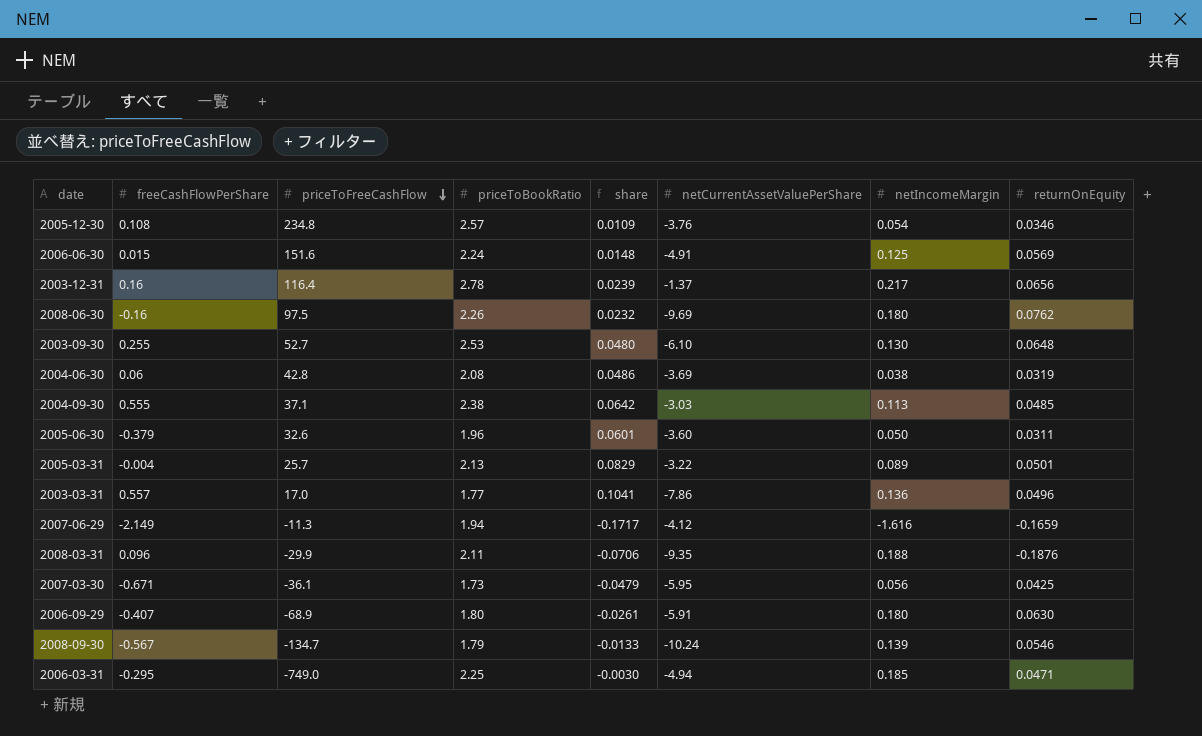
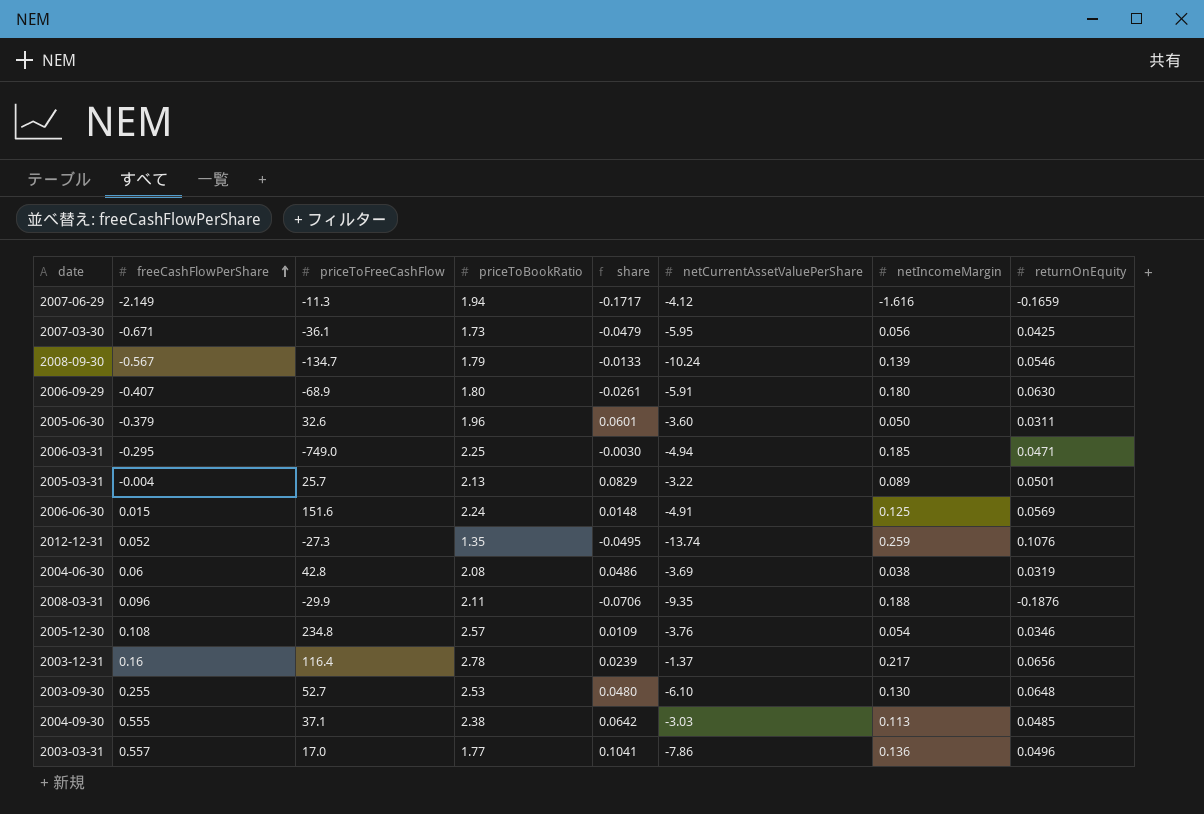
row order: priceToFreeCashFlow descending -> freeCashFlowPerShare ascending
row 2008-06-30: -0.16 | 97.5 | 2.26 | 0.0232 | -9.69 | 0.180 | 0.0762 -> none
row 2012-12-31: none -> 0.052 | -27.3 | 1.35 | -0.0495 | -13.74 | 0.259 | 0.1076

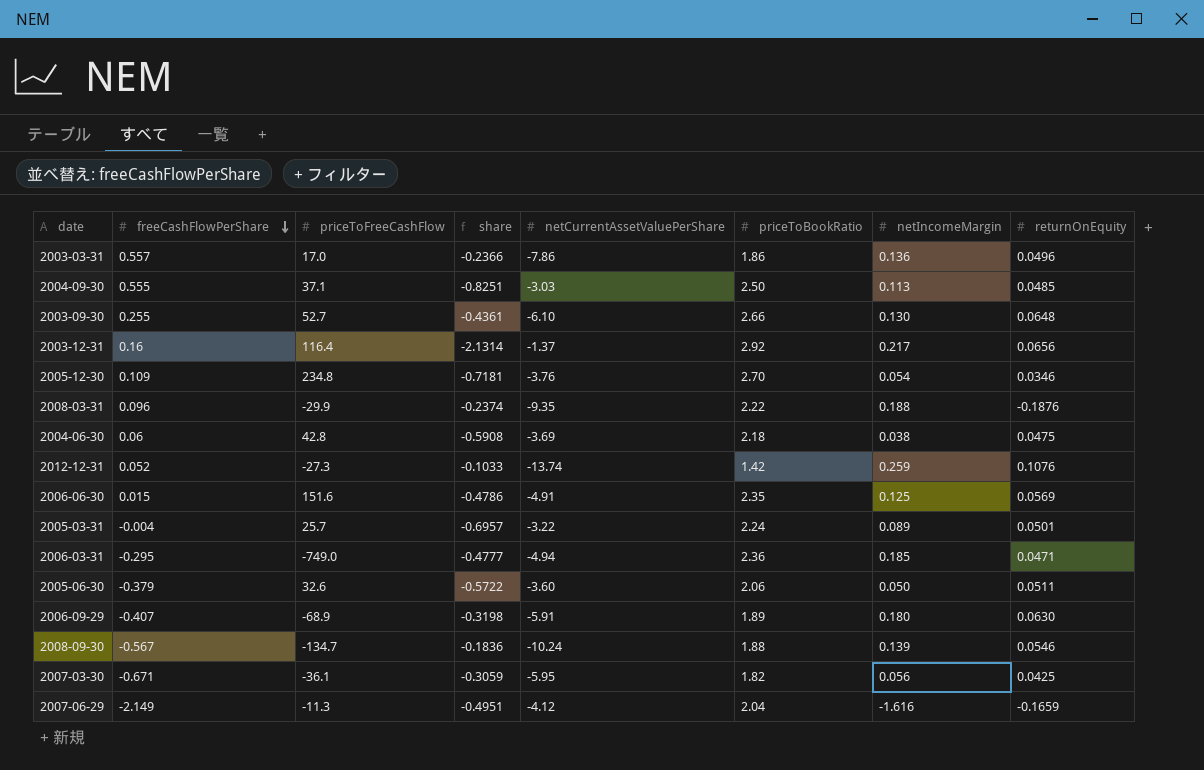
row order: freeCashFlowPerShare ascending -> freeCashFlowPerShare descending
column share | formula: [priceToBookRatio] / [priceToFreeCashFlow] -> [priceToBookRatio] / [netCurrentAssetValuePerShare]
column priceToBookRatio | position: 4 -> 6
2003-03-31 | priceToBookRatio: 1.77 -> 1.86
2004-09-30 | priceToBookRatio: 2.38 -> 2.50
2003-09-30 | priceToBookRatio: 2.53 -> 2.66
2003-12-31 | priceToBookRatio: 2.78 -> 2.92
2005-12-30 | freeCashFlowPerShare: 0.108 -> 0.109
2005-12-30 | priceToBookRatio: 2.57 -> 2.70
2008-03-31 | priceToBookRatio: 2.11 -> 2.22
2004-06-30 | priceToBookRatio: 2.08 -> 2.18
2004-06-30 | returnOnEquity: 0.0319 -> 0.0475
2012-12-31 | priceToBookRatio: 1.35 -> 1.42
2006-06-30 | priceToBookRatio: 2.24 -> 2.35
2005-03-31 | priceToBookRatio: 2.13 -> 2.24
2006-03-31 | priceToBookRatio: 2.25 -> 2.36
2005-06-30 | priceToBookRatio: 1.96 -> 2.06
2005-06-30 | returnOnEquity: 0.0311 -> 0.0511
2006-09-29 | priceToBookRatio: 1.80 -> 1.89
2008-09-30 | priceToBookRatio: 1.79 -> 1.88
2007-03-30 | priceToBookRatio: 1.73 -> 1.82
2007-06-29 | priceToBookRatio: 1.94 -> 2.04

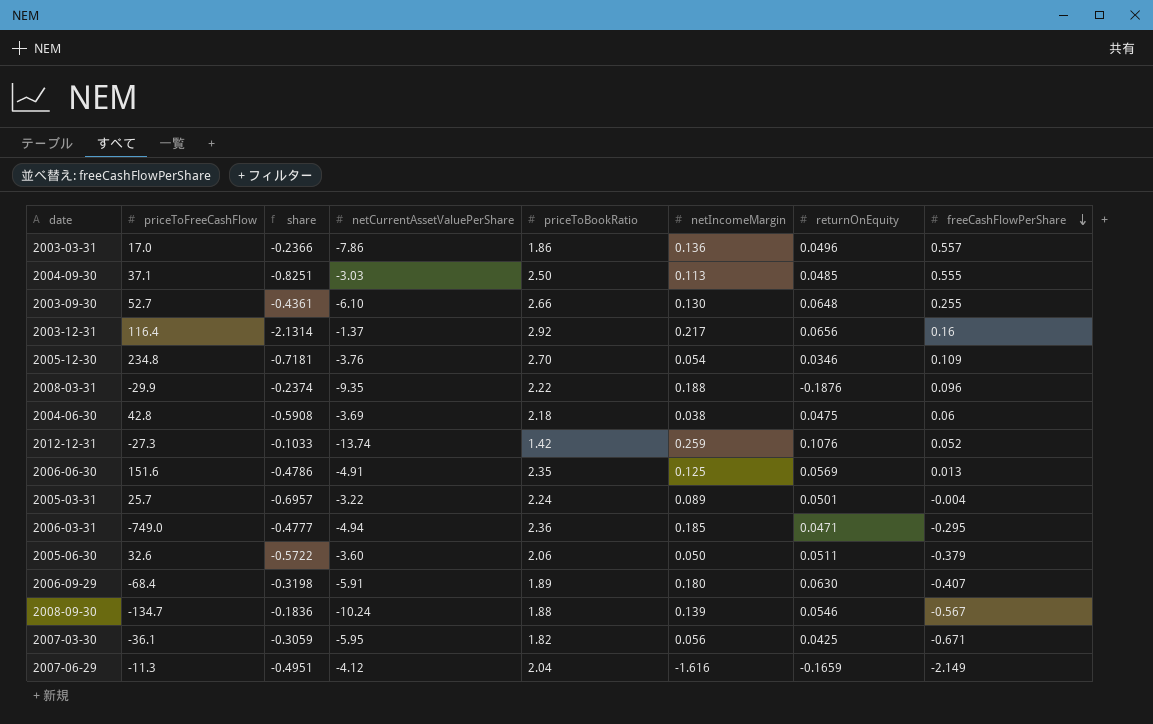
column freeCashFlowPerShare | position: 2 -> 8
2006-06-30 | freeCashFlowPerShare: 0.015 -> 0.013
2006-09-29 | priceToFreeCashFlow: -68.9 -> -68.4

